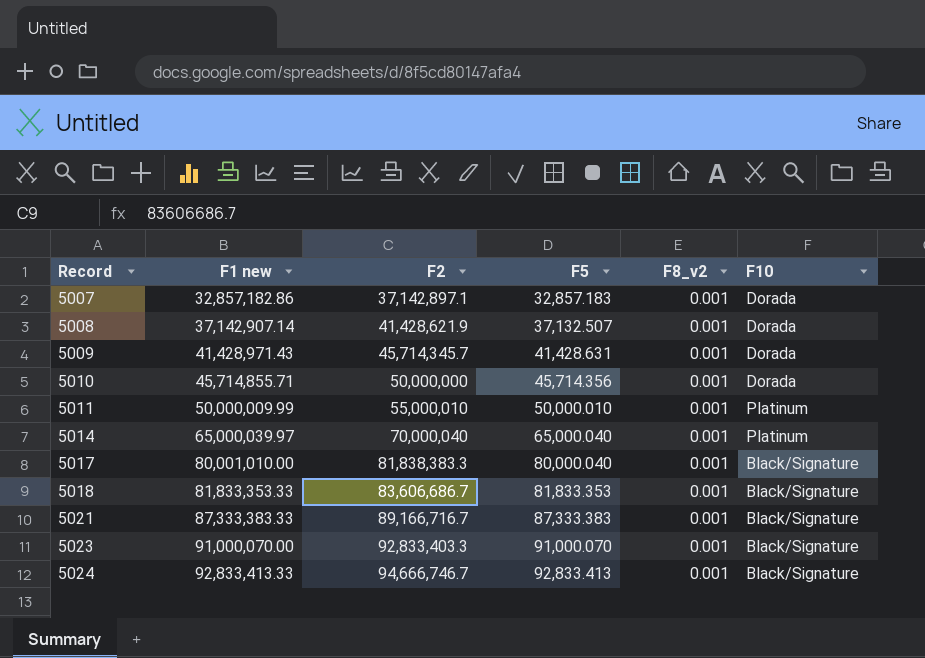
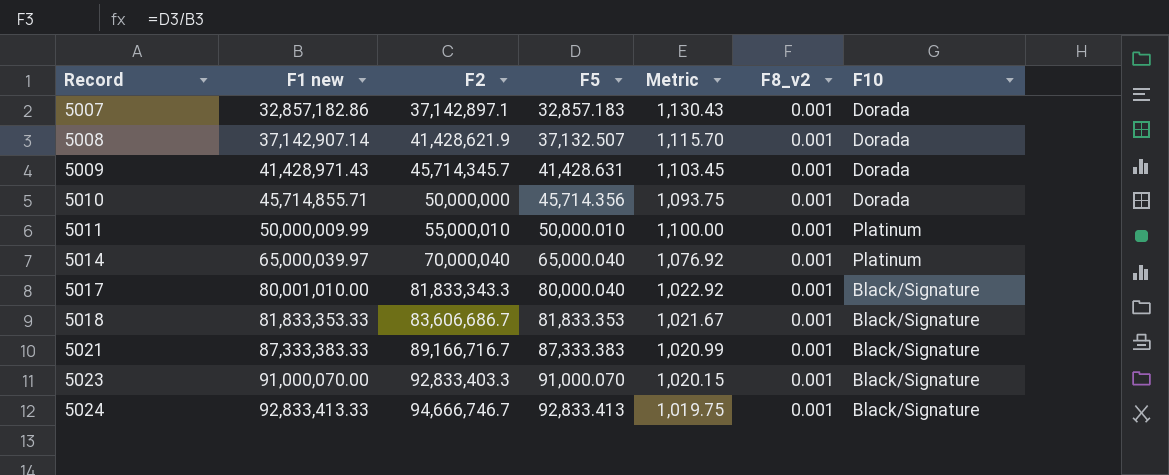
column Metric | formula: none -> [F2] / [F5]
5017 | F2: 81,838,383.3 -> 81,833,343.3

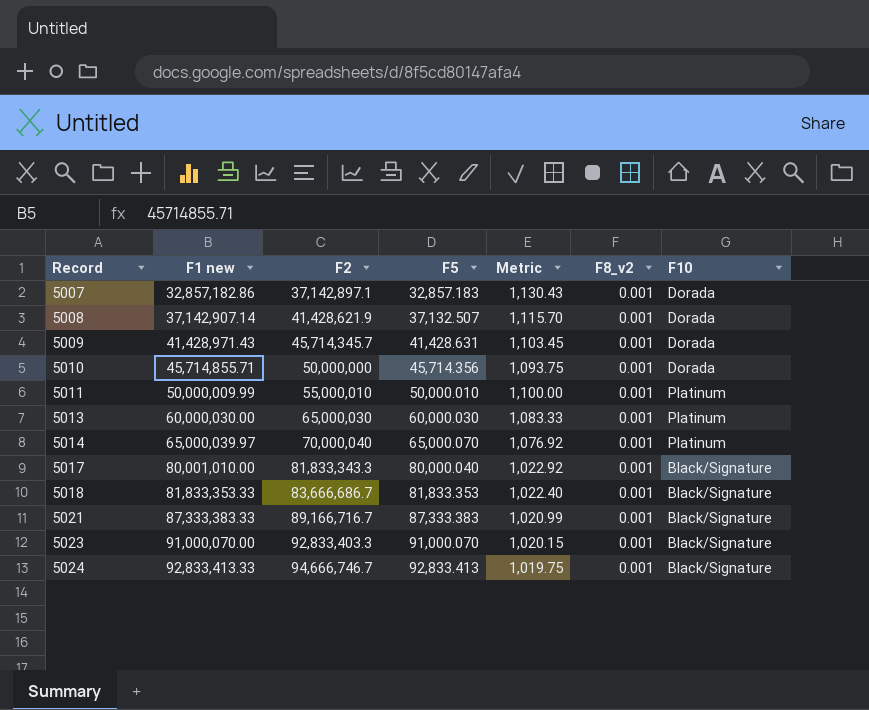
row 5013: none -> 60,000,030.00 | 65,000,030 | 60,000.030 | 1,083.33 | 0.001 | Platinum
5014 | F5: 65,000.040 -> 65,000.070
5018 | F2: 83,606,686.7 -> 83,666,686.7
5018 | Metric: 1,021.67 -> 1,022.40

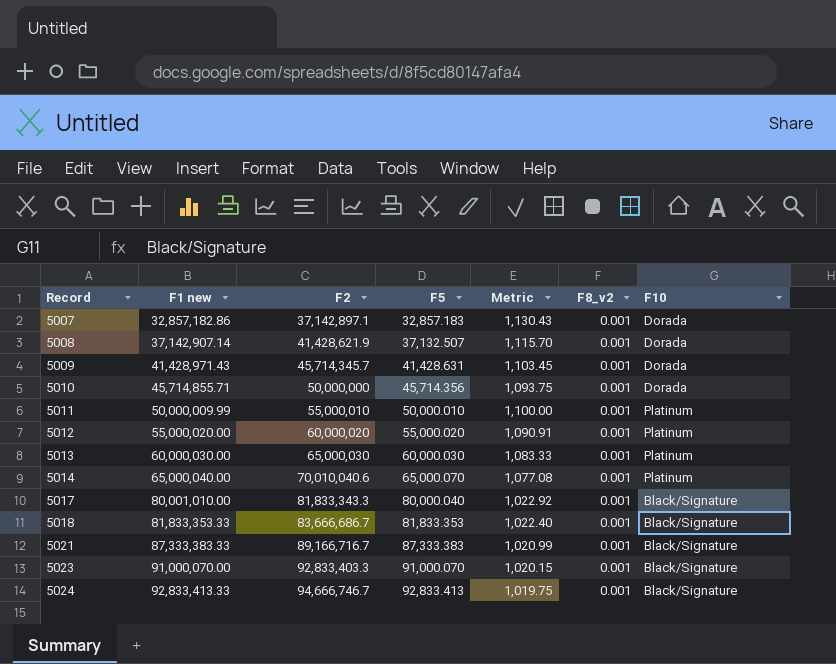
row 5012: none -> 55,000,020.00 | 60,000,020 | 55,000.020 | 1,090.91 | 0.001 | Platinum
5014 | F1 new: 65,000,039.97 -> 65,000,040.00
5014 | F2: 70,000,040 -> 70,010,040.6
5014 | Metric: 1,076.92 -> 1,077.08

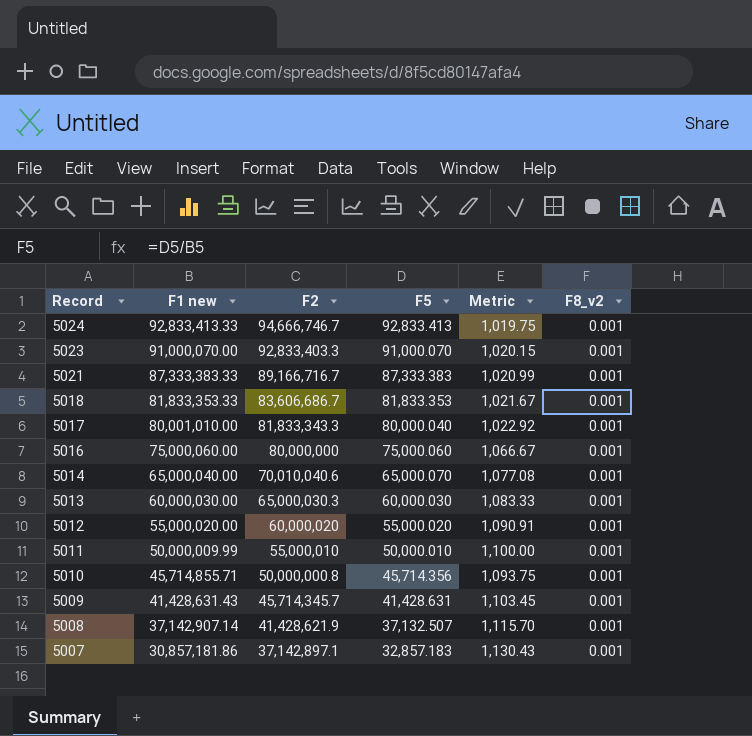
row order: Record ascending -> Record descending
column F10 | position: 7 -> none
5018 | F2: 83,666,686.7 -> 83,606,686.7
5018 | Metric: 1,022.40 -> 1,021.67
row 5016: none -> 75,000,060.00 | 80,000,000 | 75,000.060 | 1,066.67 | 0.001
5013 | F2: 65,000,030 -> 65,000,030.3
5010 | F2: 50,000,000 -> 50,000,000.8
5009 | F1 new: 41,428,971.43 -> 41,428,631.43
5007 | F1 new: 32,857,182.86 -> 30,857,181.86

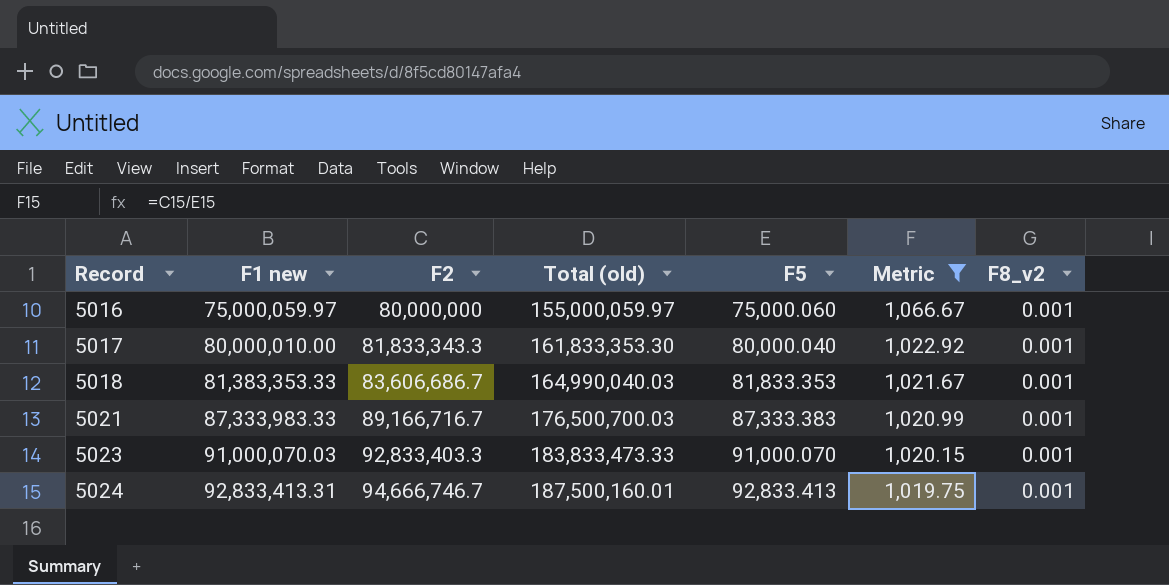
filter: none -> Metric <= 1,066.67
row order: Record descending -> Record ascending
column Total (old) | formula: none -> [F1 new] + [F2]
5016 | F1 new: 75,000,060.00 -> 75,000,059.97
5017 | F1 new: 80,001,010.00 -> 80,000,010.00
5018 | F1 new: 81,833,353.33 -> 81,383,353.33
5021 | F1 new: 87,333,383.33 -> 87,333,983.33
5023 | F1 new: 91,000,070.00 -> 91,000,070.03
5024 | F1 new: 92,833,413.33 -> 92,833,413.31

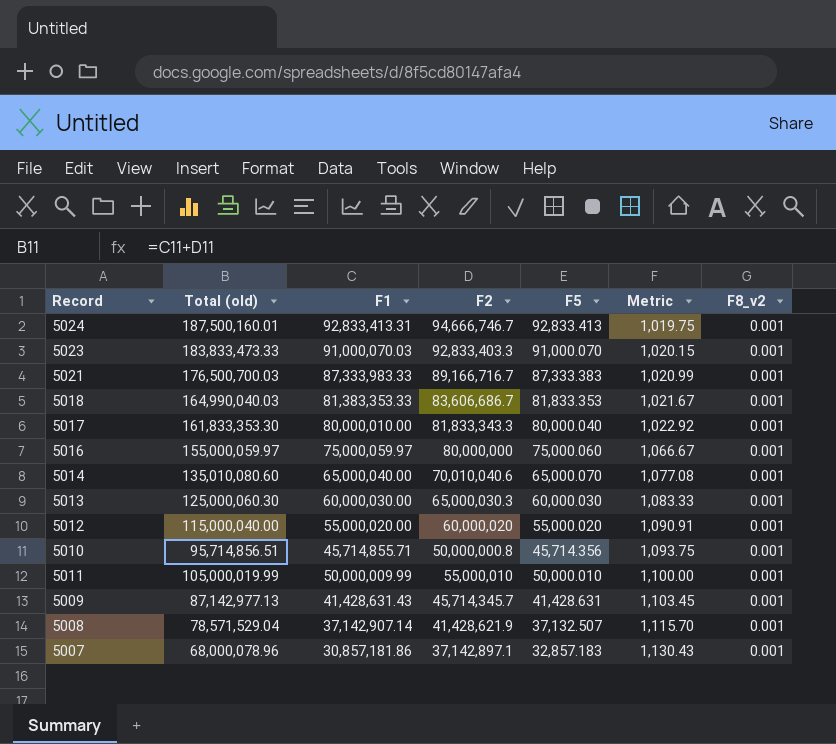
filter: Metric <= 1,066.67 -> none
row order: Record ascending -> Metric ascending
column Total (old) | position: 4 -> 2
column name: F1 new -> F1

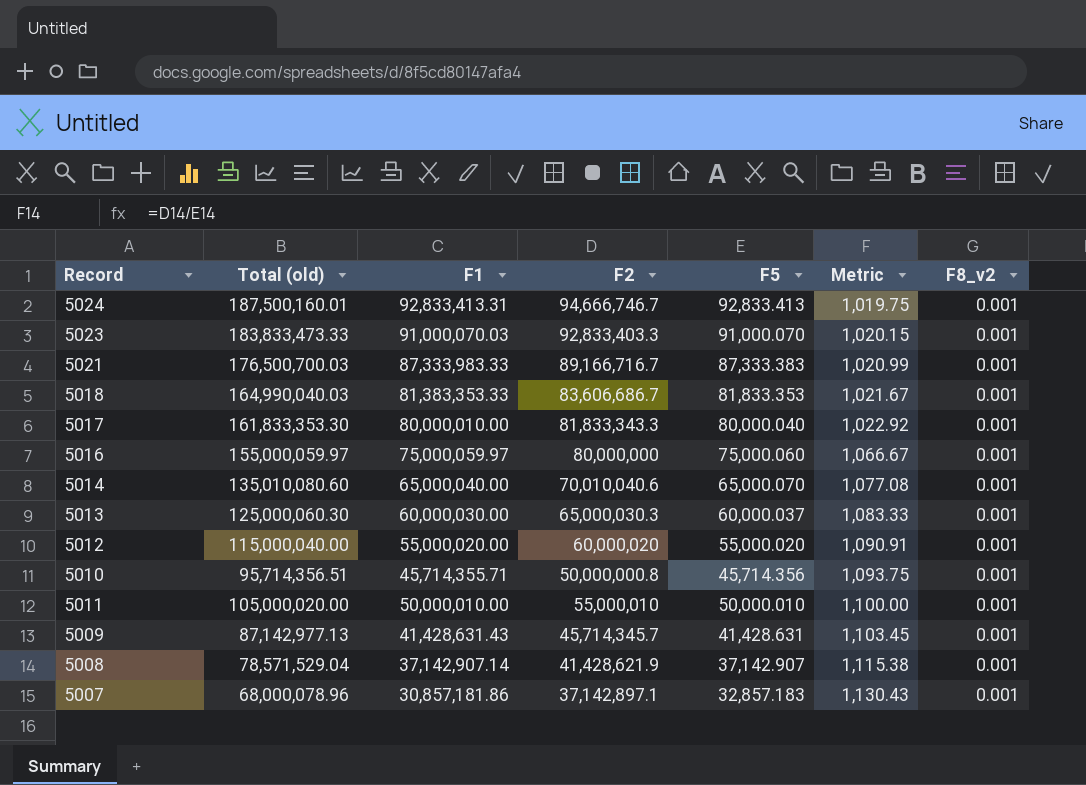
5013 | F5: 60,000.030 -> 60,000.037
5010 | Total (old): 95,714,856.51 -> 95,714,356.51
5010 | F1: 45,714,855.71 -> 45,714,355.71
5011 | Total (old): 105,000,019.99 -> 105,000,020.00
5011 | F1: 50,000,009.99 -> 50,000,010.00
5008 | F5: 37,132.507 -> 37,142.907
5008 | Metric: 1,115.70 -> 1,115.38

